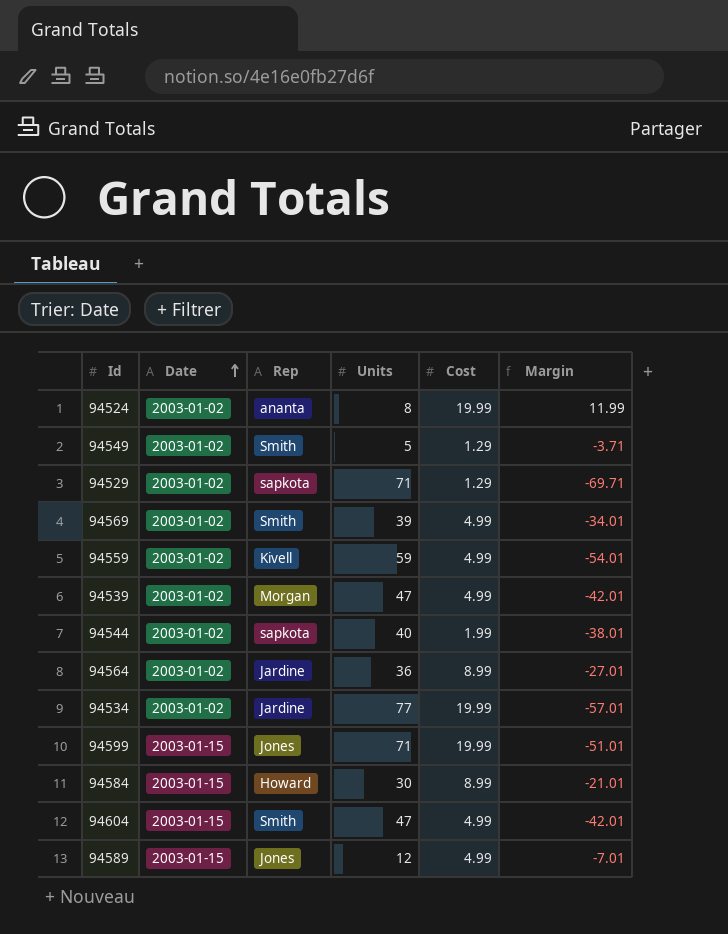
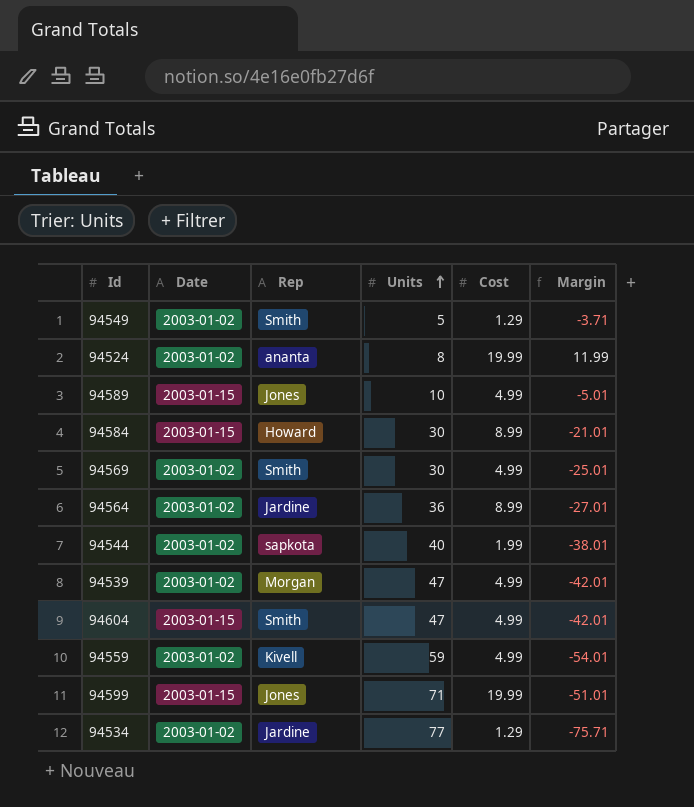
row order: Date ascending -> Units ascending
row 94529: 2003-01-02 | sapkota | 71 | 1.29 | -69.71 -> none
94589 | Units: 12 -> 10
94589 | Margin: -7.01 -> -5.01
94569 | Units: 39 -> 30
94569 | Margin: -34.01 -> -25.01
94534 | Cost: 19.99 -> 1.29
94534 | Margin: -57.01 -> -75.71

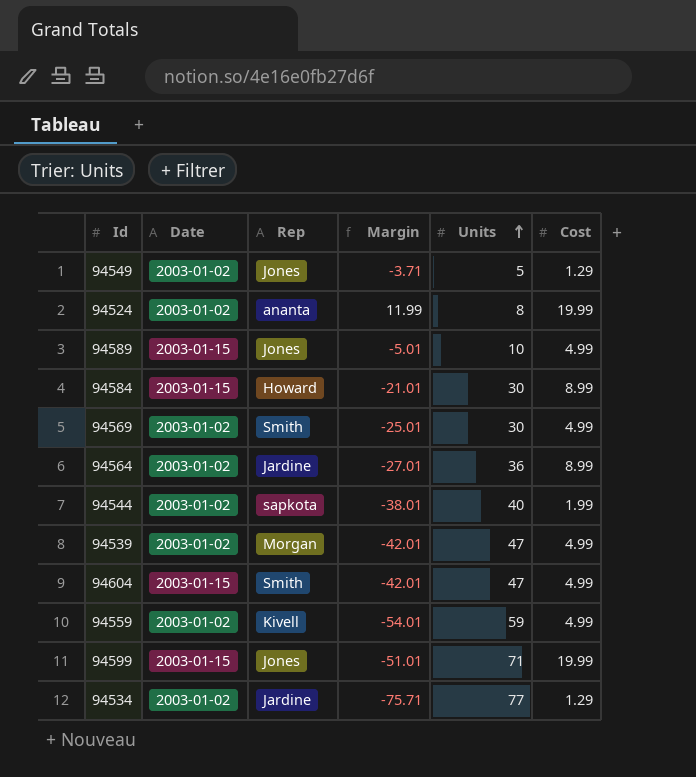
column Margin | position: 6 -> 4
94549 | Rep: Smith -> Jones

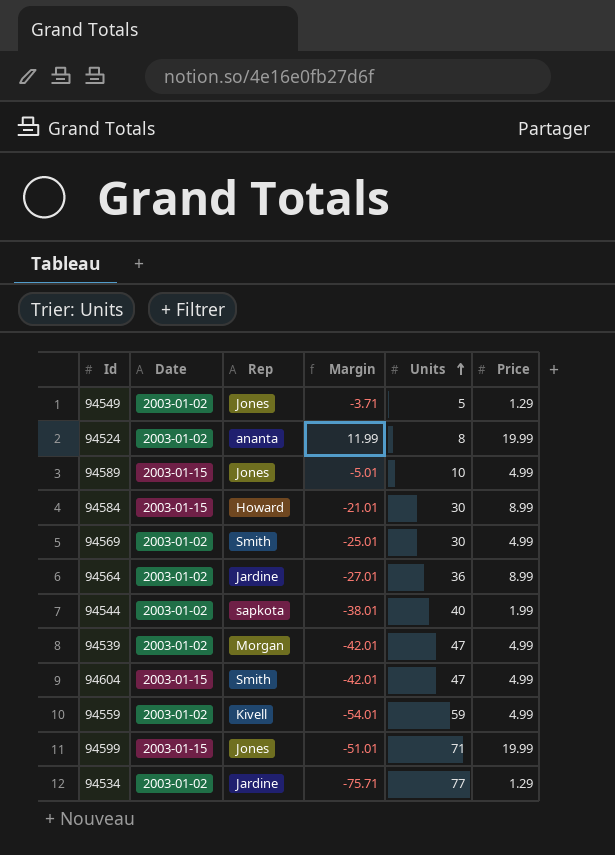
column name: Cost -> Price

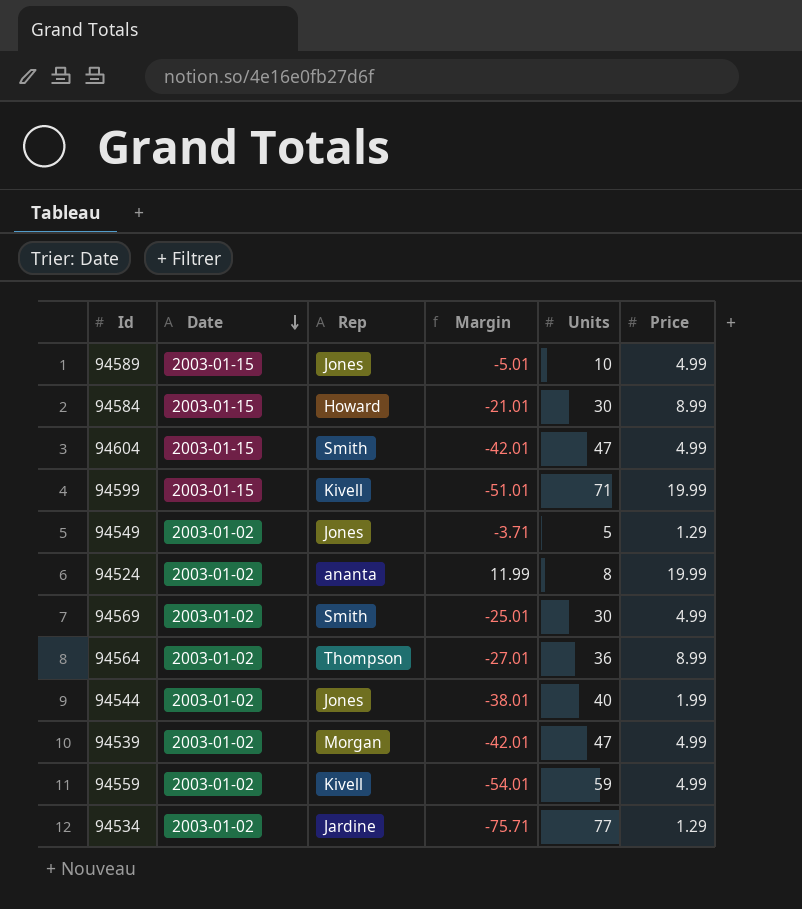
row order: Units ascending -> Date descending
94599 | Rep: Jones -> Kivell
94564 | Rep: Jardine -> Thompson
94544 | Rep: sapkota -> Jones

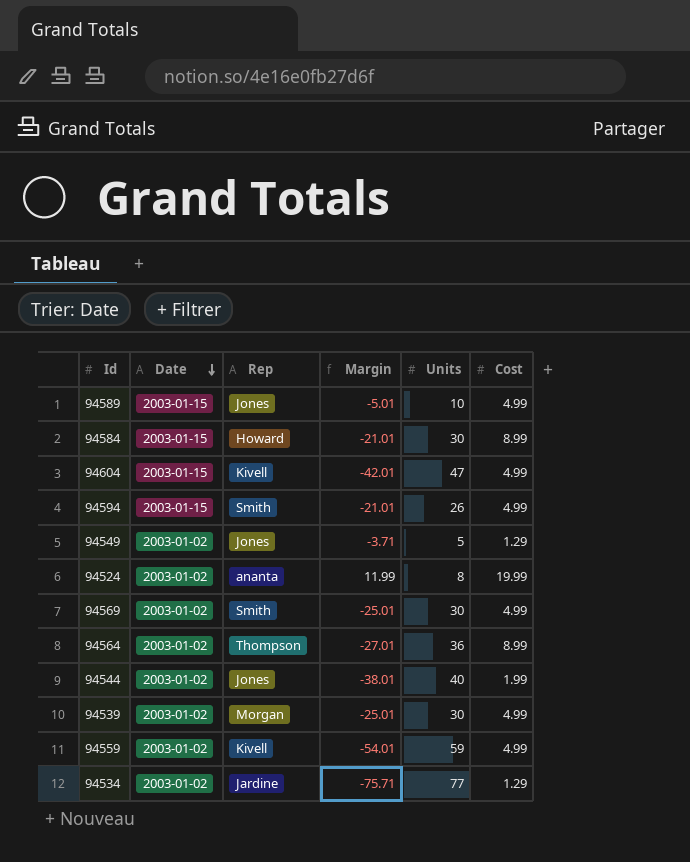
column name: Price -> Cost
row 94599: 2003-01-15 | Kivell | -51.01 | 71 | 19.99 -> none
94604 | Rep: Smith -> Kivell
row 94594: none -> 2003-01-15 | Smith | -21.01 | 26 | 4.99
94539 | Margin: -42.01 -> -25.01
94539 | Units: 47 -> 30

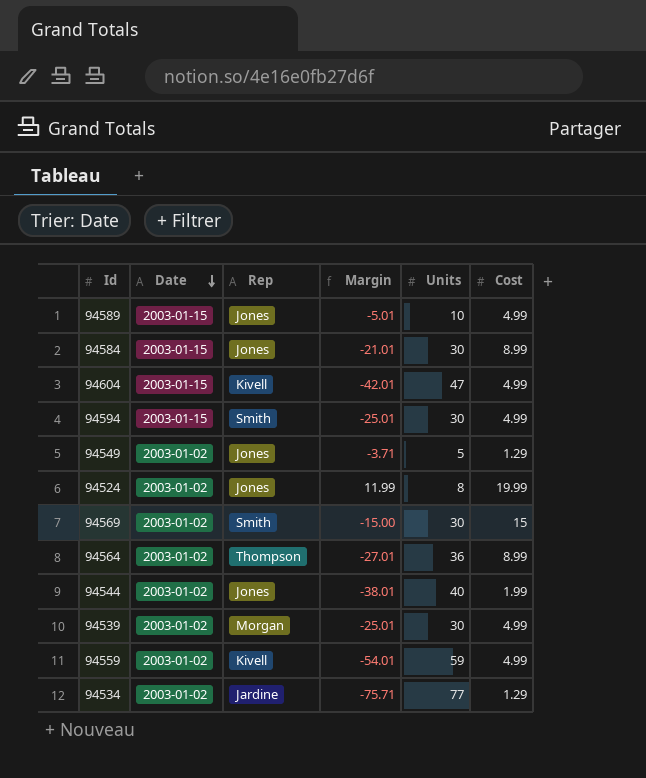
94584 | Rep: Howard -> Jones
94594 | Margin: -21.01 -> -25.01
94594 | Units: 26 -> 30
94524 | Rep: ananta -> Jones
94569 | Margin: -25.01 -> -15.00
94569 | Cost: 4.99 -> 15

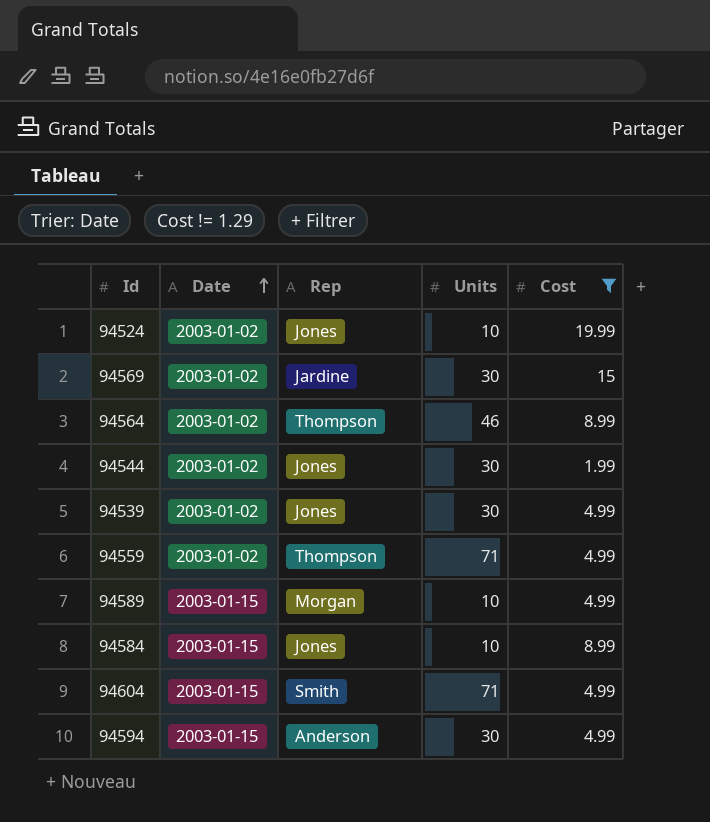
filter: none -> Cost != 1.29
row order: Date descending -> Date ascending
column Margin | formula: [Cost] - [Units] -> none
94524 | Units: 8 -> 10
94569 | Rep: Smith -> Jardine
94564 | Units: 36 -> 46
94544 | Units: 40 -> 30
94539 | Rep: Morgan -> Jones
94559 | Rep: Kivell -> Thompson
94559 | Units: 59 -> 71
94589 | Rep: Jones -> Morgan
94584 | Units: 30 -> 10
94604 | Rep: Kivell -> Smith
94604 | Units: 47 -> 71
94594 | Rep: Smith -> Anderson

